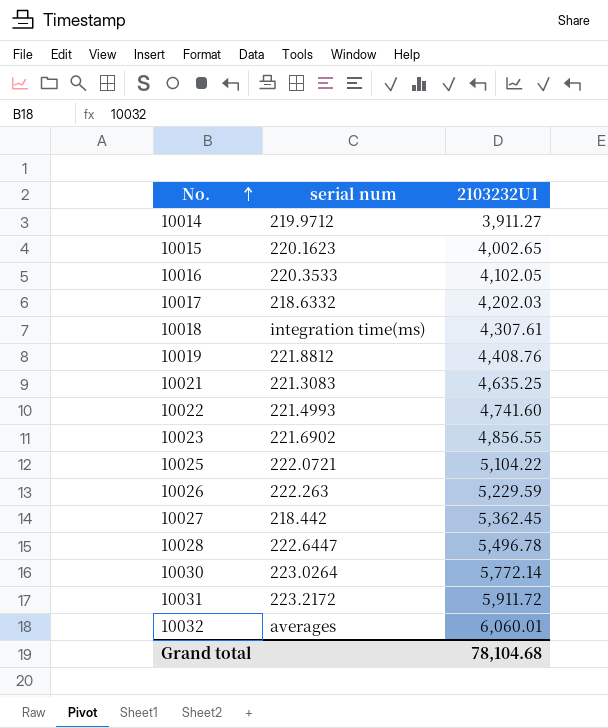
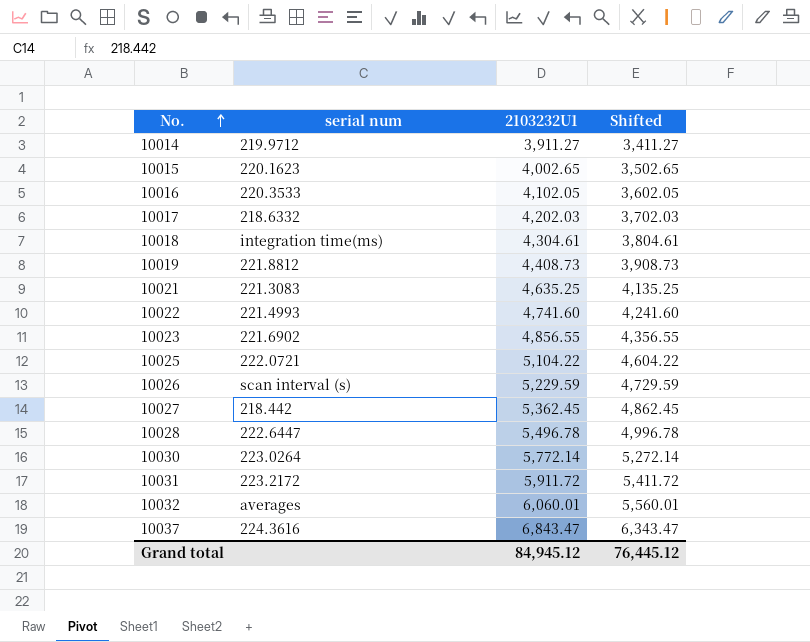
column Shifted | formula: none -> [2103232U1] - 500
10018 | 2103232U1: 4,307.61 -> 4,304.61
10019 | 2103232U1: 4,408.76 -> 4,408.73
10026 | serial num: 222.263 -> scan interval (s)
row 10037: none -> 224.3616 | 6,843.47 | 6,343.47
Grand total | 2103232U1: 78,104.68 -> 84,945.12

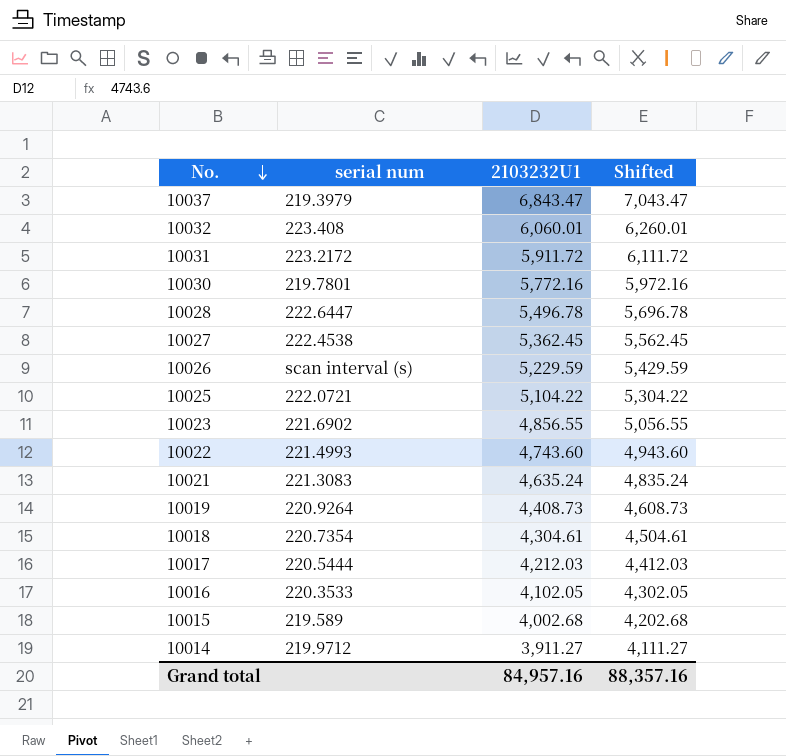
row order: No. ascending -> No. descending
column Shifted | formula: [2103232U1] - 500 -> [2103232U1] + 200
10037 | serial num: 224.3616 -> 219.3979
10032 | serial num: averages -> 223.408
10030 | serial num: 223.0264 -> 219.7801
10030 | 2103232U1: 5,772.14 -> 5,772.16
10027 | serial num: 218.442 -> 222.4538
10022 | 2103232U1: 4,741.60 -> 4,743.60
10021 | 2103232U1: 4,635.25 -> 4,635.24
10019 | serial num: 221.8812 -> 220.9264
10018 | serial num: integration time(ms) -> 220.7354
10017 | serial num: 218.6332 -> 220.5444
10017 | 2103232U1: 4,202.03 -> 4,212.03
10015 | serial num: 220.1623 -> 219.589
10015 | 2103232U1: 4,002.65 -> 4,002.68
Grand total | 2103232U1: 84,945.12 -> 84,957.16
Grand total | Shifted: 76,445.12 -> 88,357.16

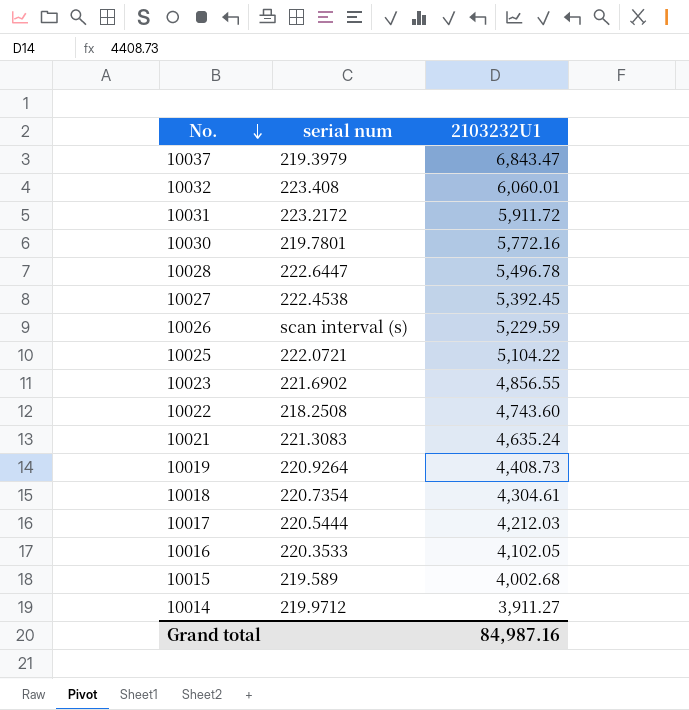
column Shifted | formula: [2103232U1] + 200 -> none
10027 | 2103232U1: 5,362.45 -> 5,392.45
10022 | serial num: 221.4993 -> 218.2508
Grand total | 2103232U1: 84,957.16 -> 84,987.16

